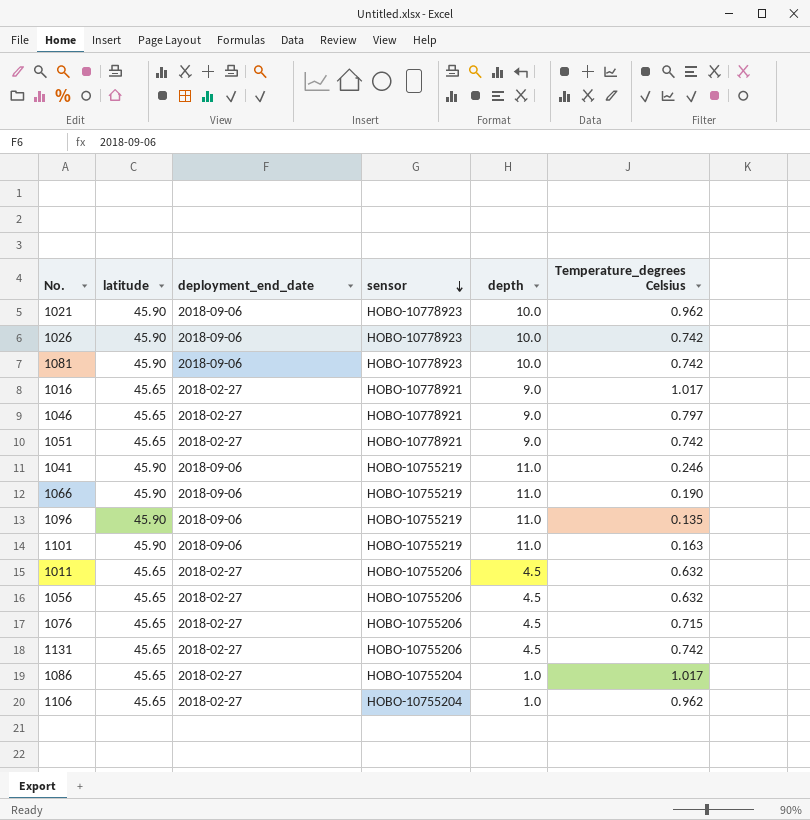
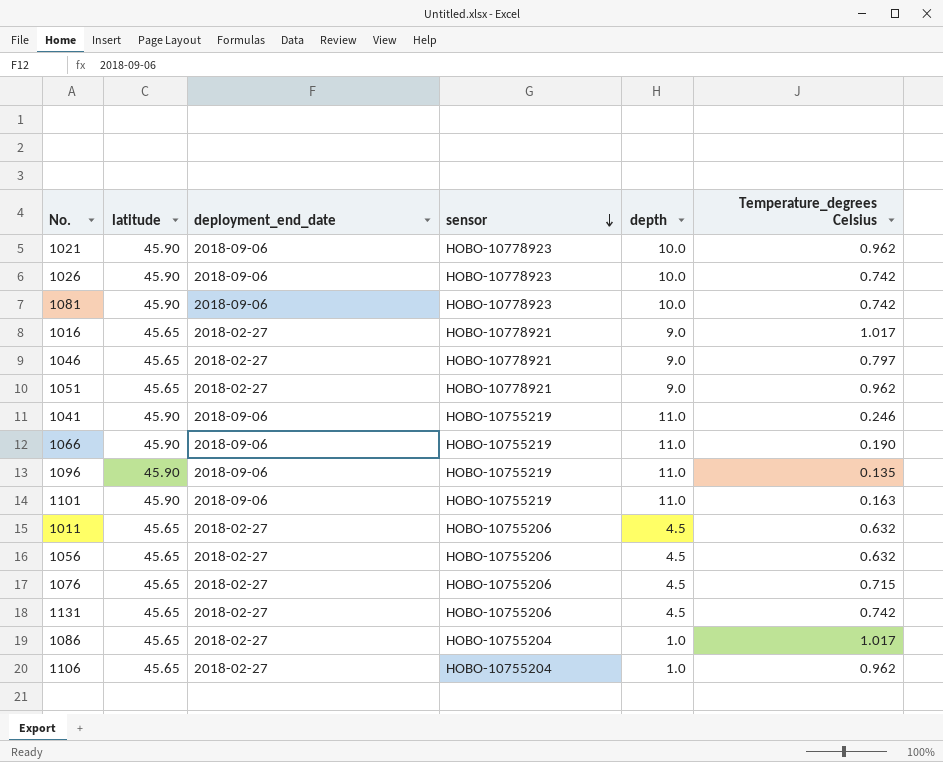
1051 | Temperature_degrees Celsius: 0.742 -> 0.962

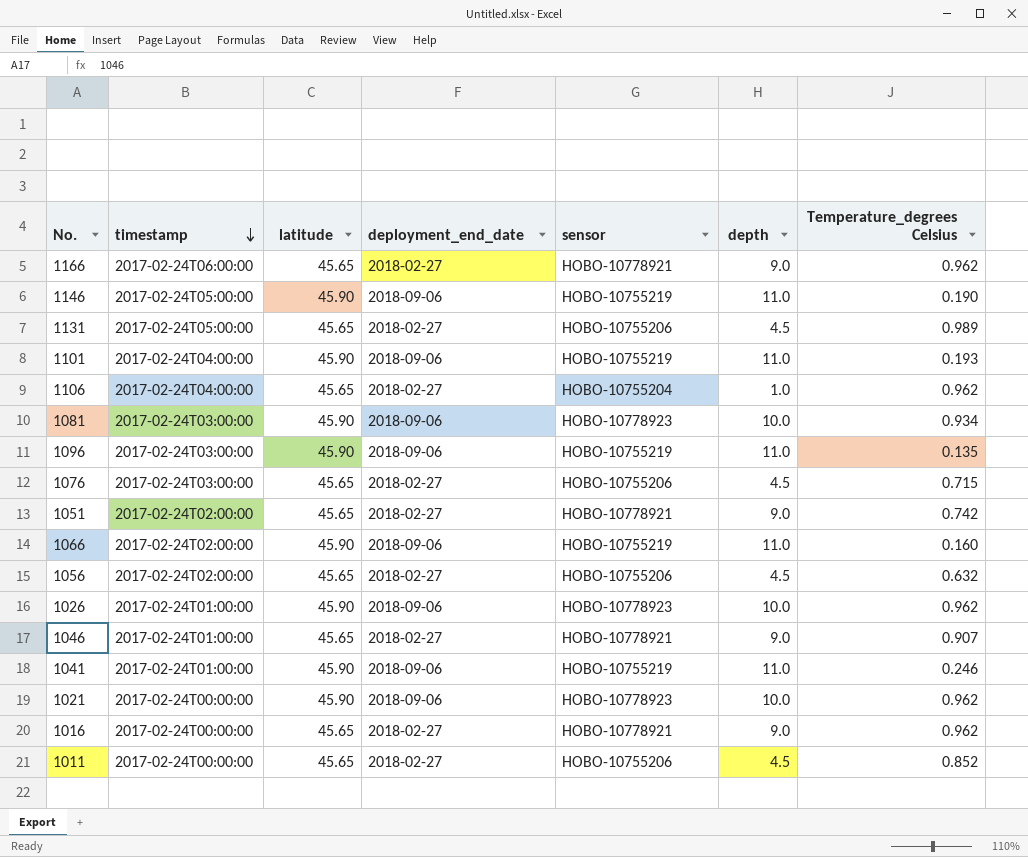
row order: sensor descending -> timestamp descending
column timestamp | position: none -> 2
row 1086: 45.65 | 2018-02-27 | HOBO-10755204 | 1.0 | 1.017 -> none
row 1166: none -> 2017-02-24T06:00:00 | 45.65 | 2018-02-27 | HOBO-10778921 | 9.0 | 0.962
row 1146: none -> 2017-02-24T05:00:00 | 45.90 | 2018-09-06 | HOBO-10755219 | 11.0 | 0.190
1131 | Temperature_degrees Celsius: 0.742 -> 0.989
1101 | Temperature_degrees Celsius: 0.163 -> 0.193
1081 | Temperature_degrees Celsius: 0.742 -> 0.934
1051 | Temperature_degrees Celsius: 0.962 -> 0.742
1066 | Temperature_degrees Celsius: 0.190 -> 0.160
1026 | Temperature_degrees Celsius: 0.742 -> 0.962
1046 | Temperature_degrees Celsius: 0.797 -> 0.907
1016 | Temperature_degrees Celsius: 1.017 -> 0.962
1011 | Temperature_degrees Celsius: 0.632 -> 0.852

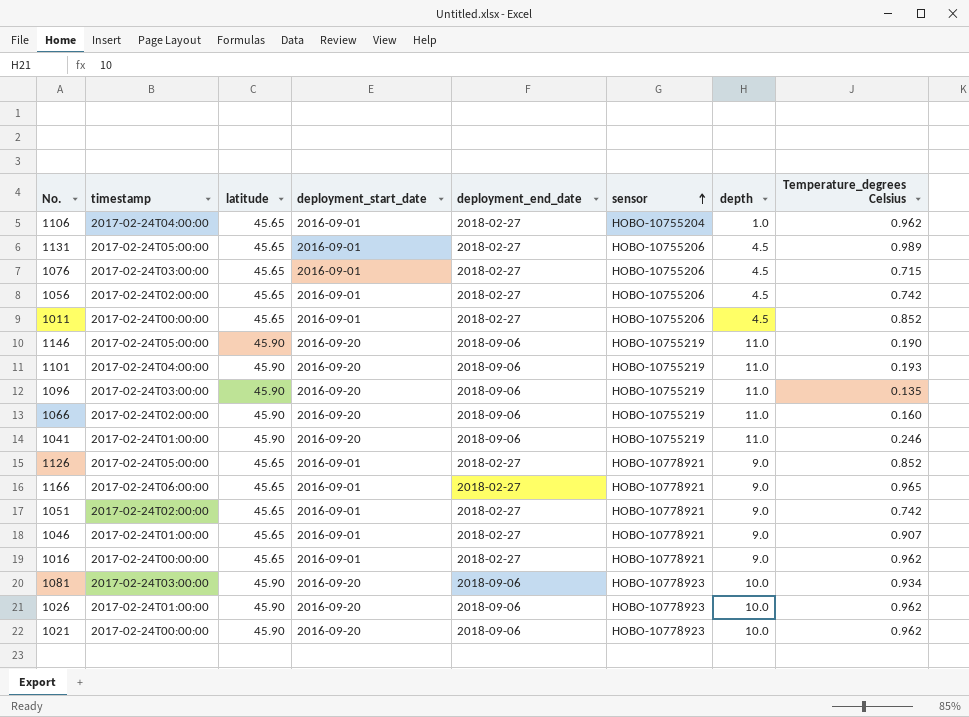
row order: timestamp descending -> sensor ascending
column deployment_start_date | position: none -> 4
1056 | Temperature_degrees Celsius: 0.632 -> 0.742
row 1126: none -> 2017-02-24T05:00:00 | 45.65 | 2016-09-01 | 2018-02-27 | HOBO-10778921 | 9.0 | 0.852
1166 | Temperature_degrees Celsius: 0.962 -> 0.965

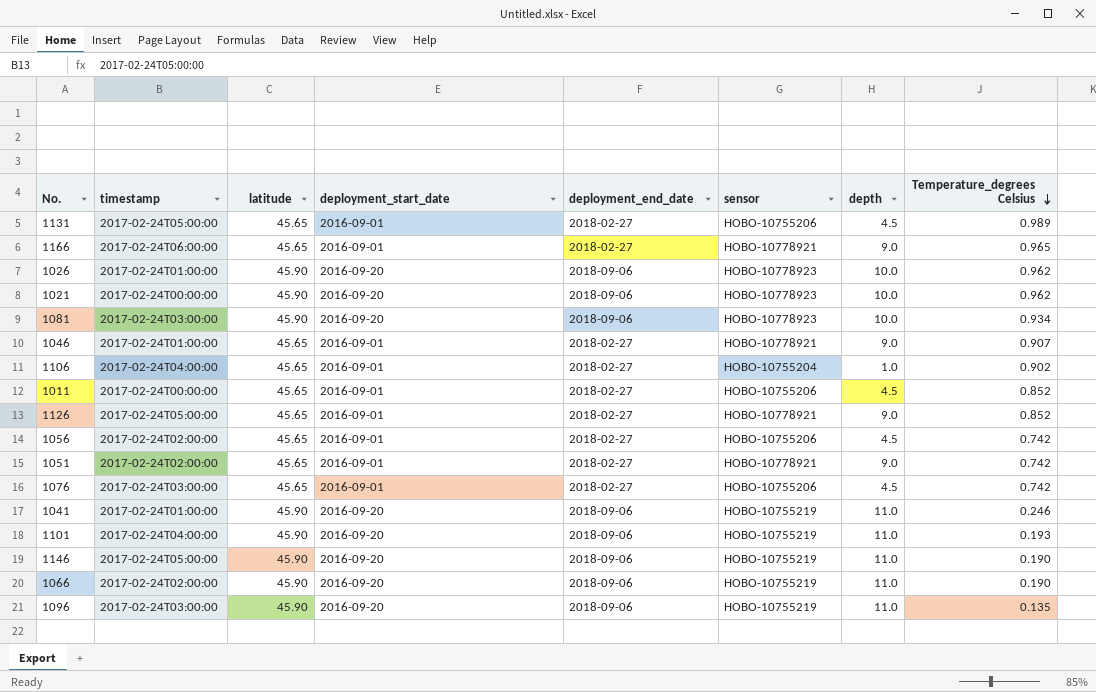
row order: sensor ascending -> Temperature_degrees Celsius descending
row 1016: 2017-02-24T00:00:00 | 45.65 | 2016-09-01 | 2018-02-27 | HOBO-10778921 | 9.0 | 0.962 -> none
1106 | Temperature_degrees Celsius: 0.962 -> 0.902
1076 | Temperature_degrees Celsius: 0.715 -> 0.742
1066 | Temperature_degrees Celsius: 0.160 -> 0.190

